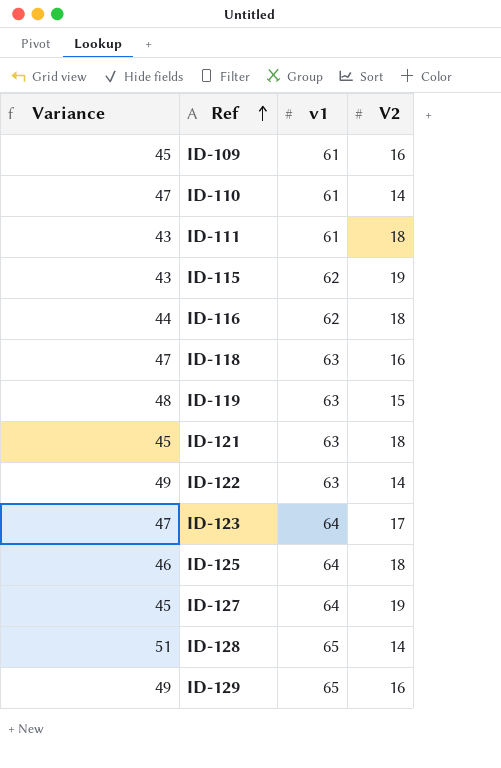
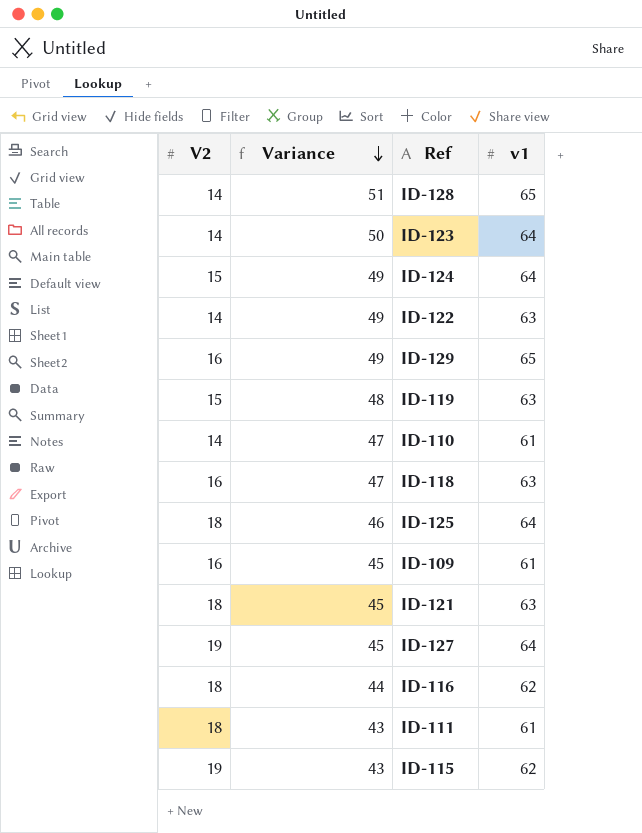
row order: Ref ascending -> Variance descending
column V2 | position: 4 -> 1
ID-123 | V2: 17 -> 14
ID-123 | Variance: 47 -> 50
row ID-124: none -> 15 | 49 | 64

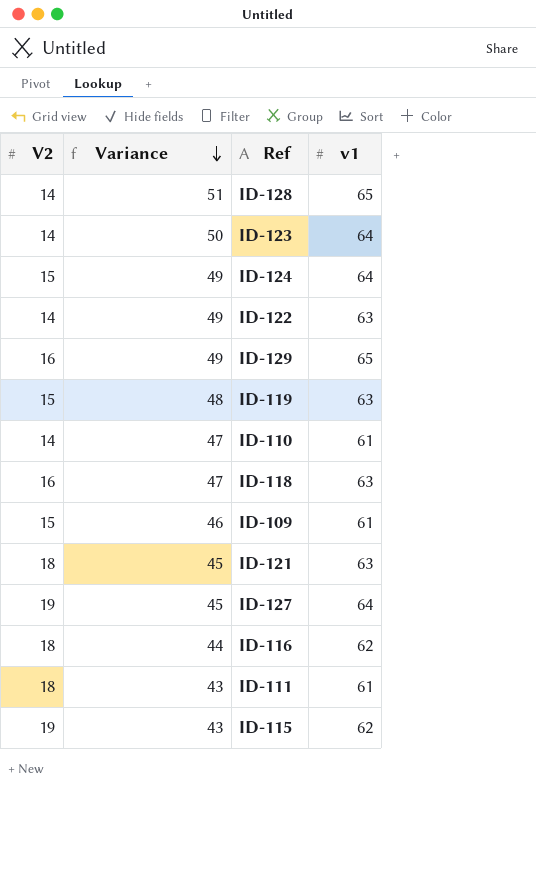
row ID-125: 18 | 46 | 64 -> none
ID-109 | V2: 16 -> 15
ID-109 | Variance: 45 -> 46

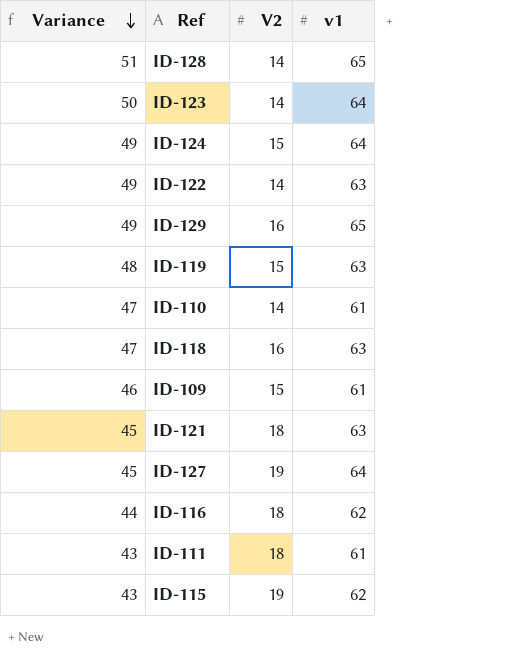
column V2 | position: 1 -> 3

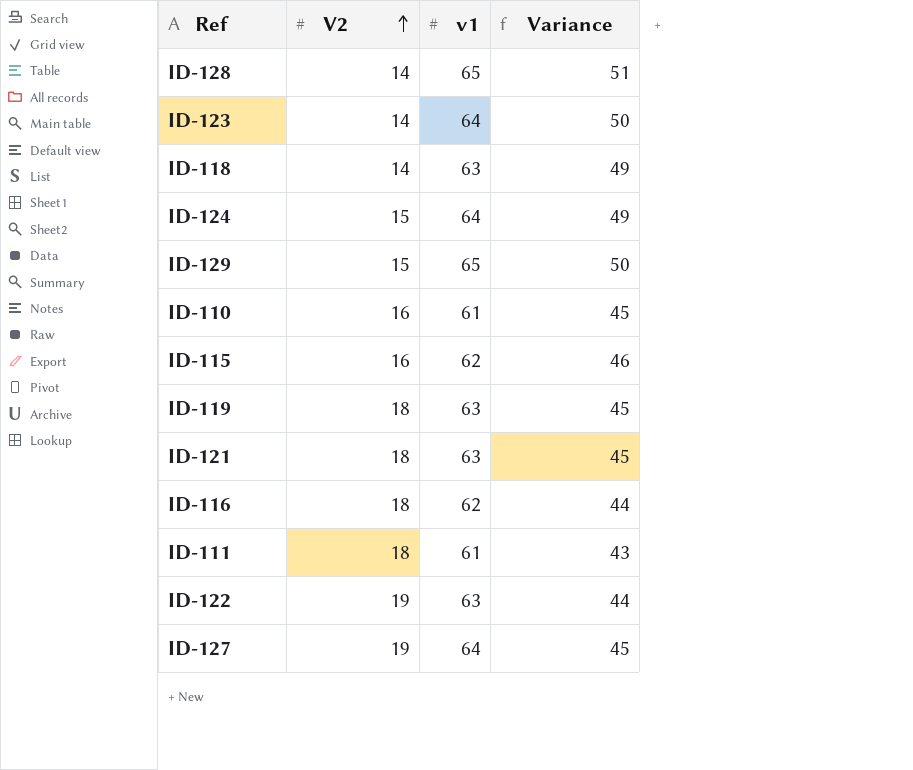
row order: Variance descending -> V2 ascending
column Variance | position: 1 -> 4
row ID-109: 46 | 15 | 61 -> none
ID-118 | V2: 16 -> 14
ID-118 | Variance: 47 -> 49
ID-129 | V2: 16 -> 15
ID-129 | Variance: 49 -> 50
ID-110 | V2: 14 -> 16
ID-110 | Variance: 47 -> 45
ID-115 | V2: 19 -> 16
ID-115 | Variance: 43 -> 46
ID-119 | V2: 15 -> 18
ID-119 | Variance: 48 -> 45
ID-122 | V2: 14 -> 19
ID-122 | Variance: 49 -> 44

